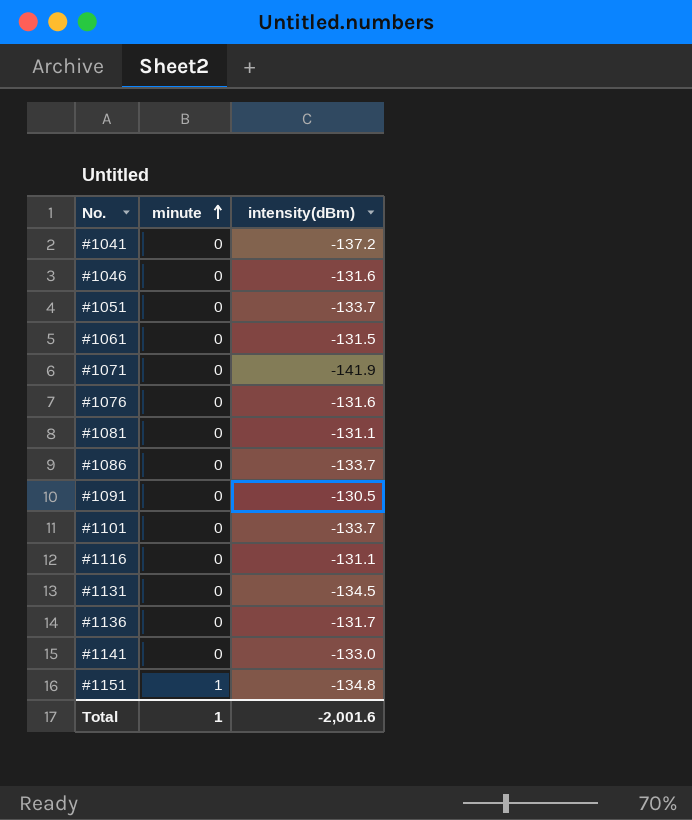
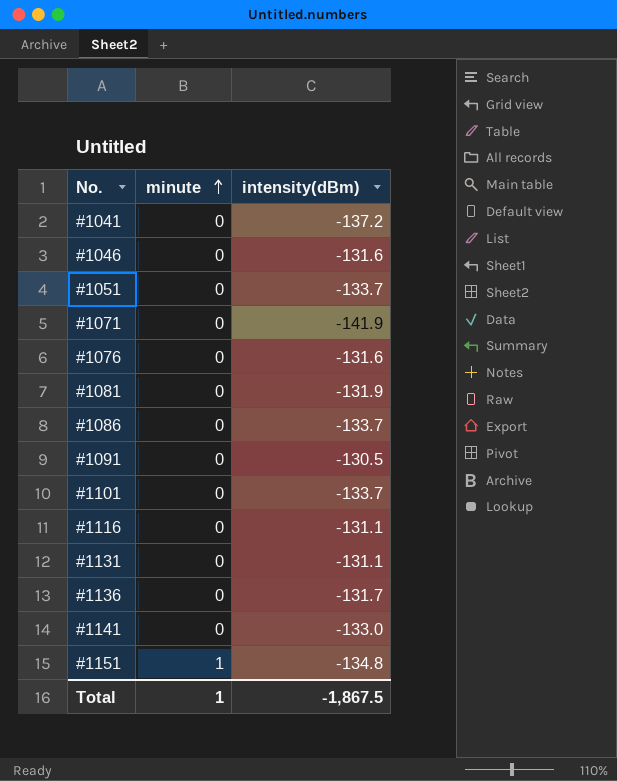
row #1061: 0 | -131.5 -> none
#1081 | intensity(dBm): -131.1 -> -131.9
#1131 | intensity(dBm): -134.5 -> -131.1
Total | intensity(dBm): -2,001.6 -> -1,867.5

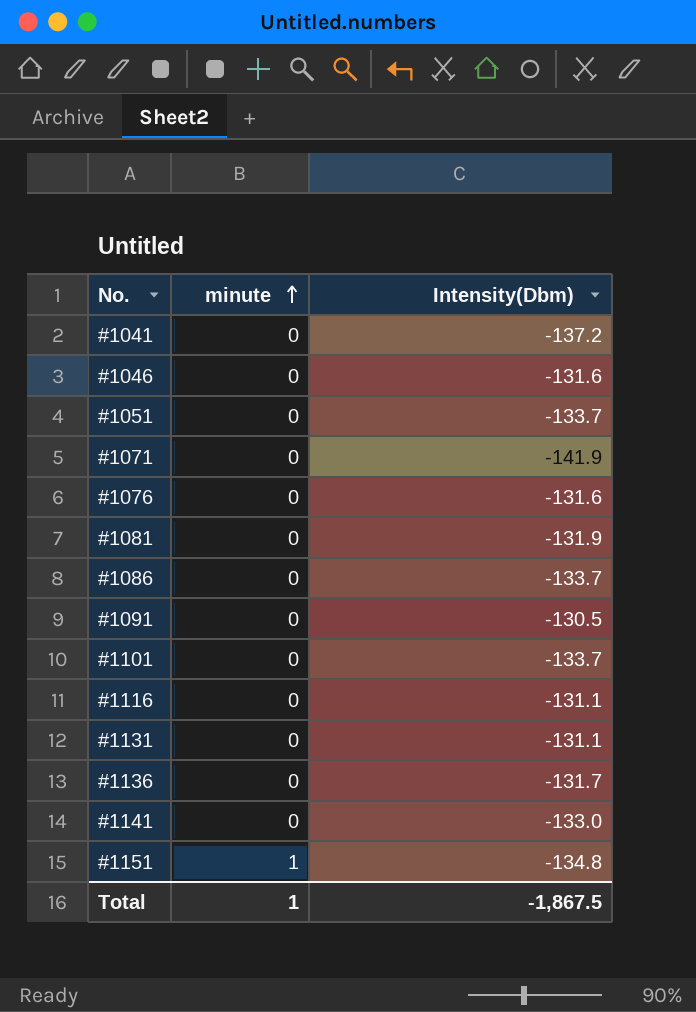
column name: intensity(dBm) -> Intensity(Dbm)

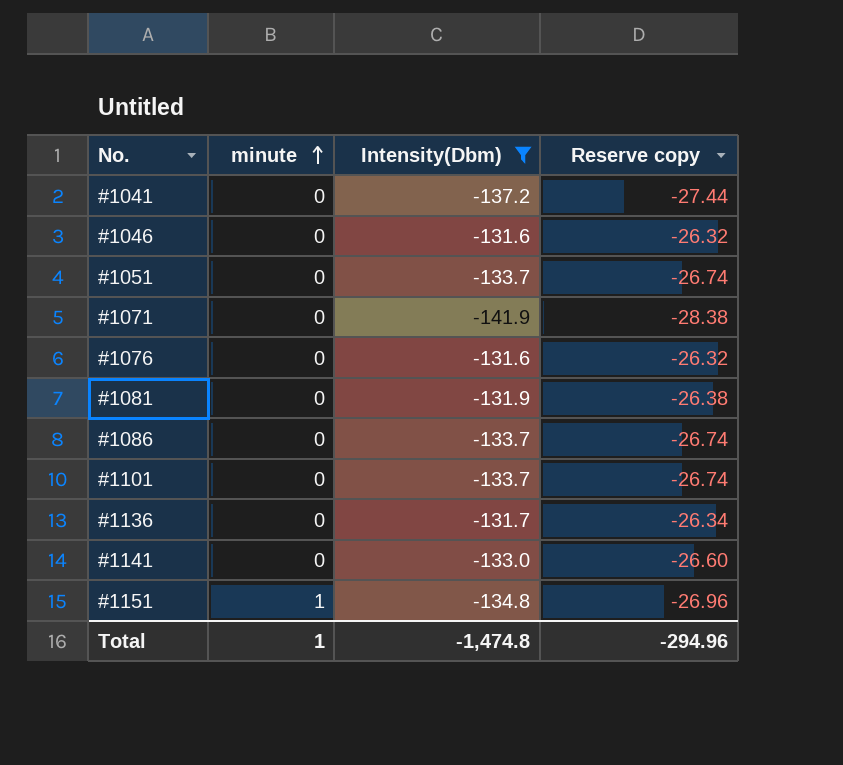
filter: none -> Intensity(Dbm) <= -131.6
column Reserve copy | formula: none -> [Intensity(Dbm)] * 0.2
Total | Intensity(Dbm): -1,867.5 -> -1,474.8

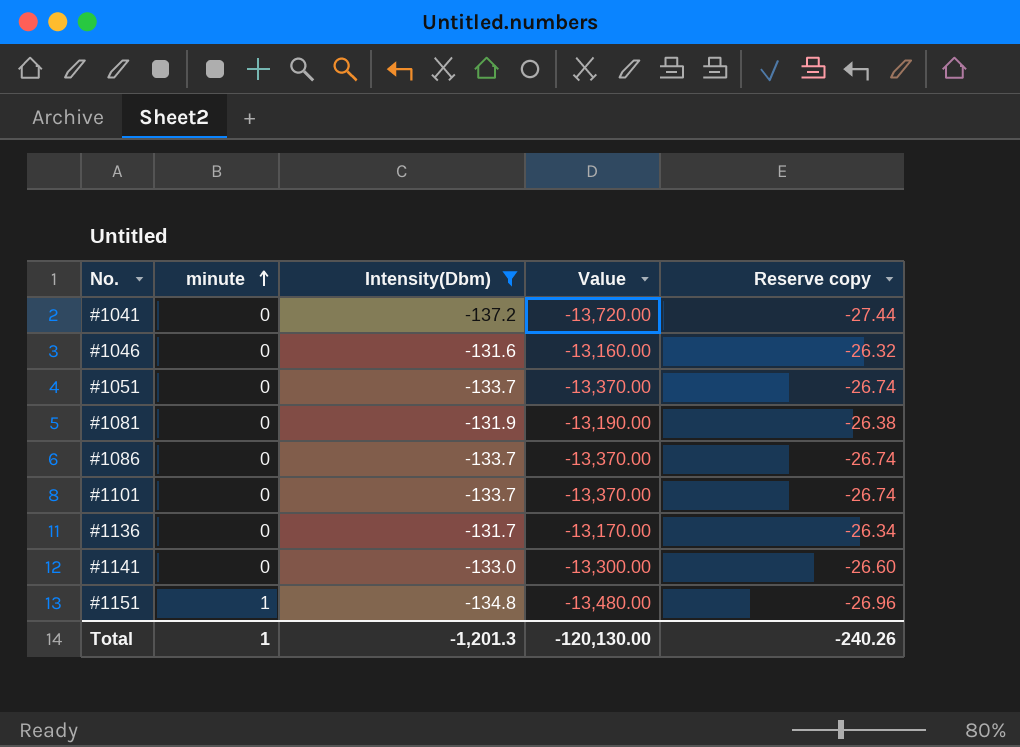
column Value | formula: none -> [Intensity(Dbm)] * 100
row #1071: 0 | -141.9 | -28.38 -> none
row #1076: 0 | -131.6 | -26.32 -> none
Total | Intensity(Dbm): -1,474.8 -> -1,201.3
Total | Reserve copy: -294.96 -> -240.26

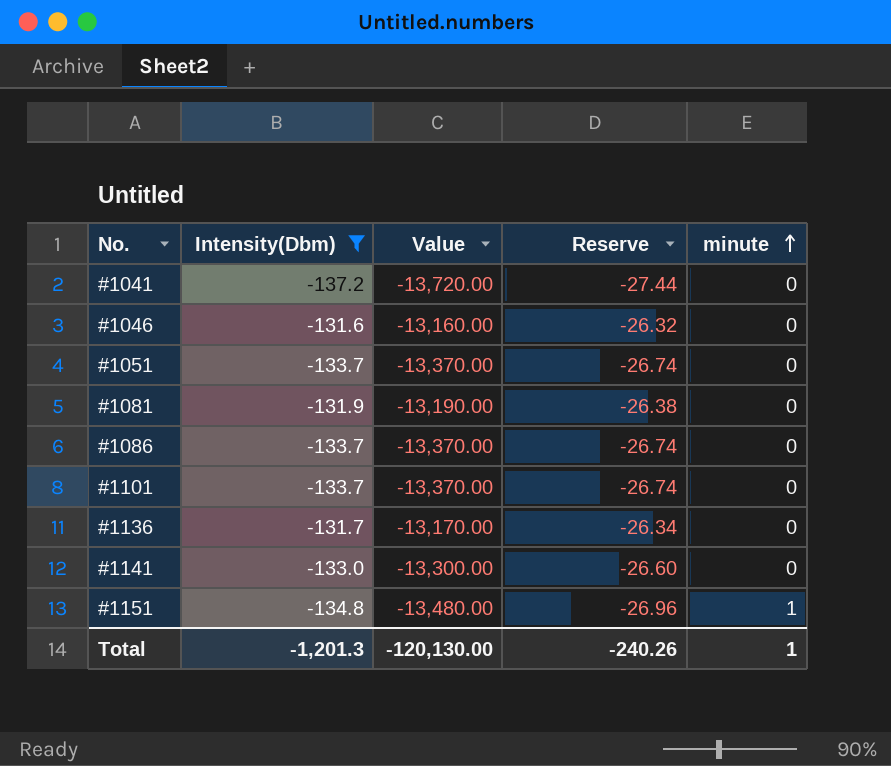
column name: Reserve copy -> Reserve
column minute | position: 2 -> 5

